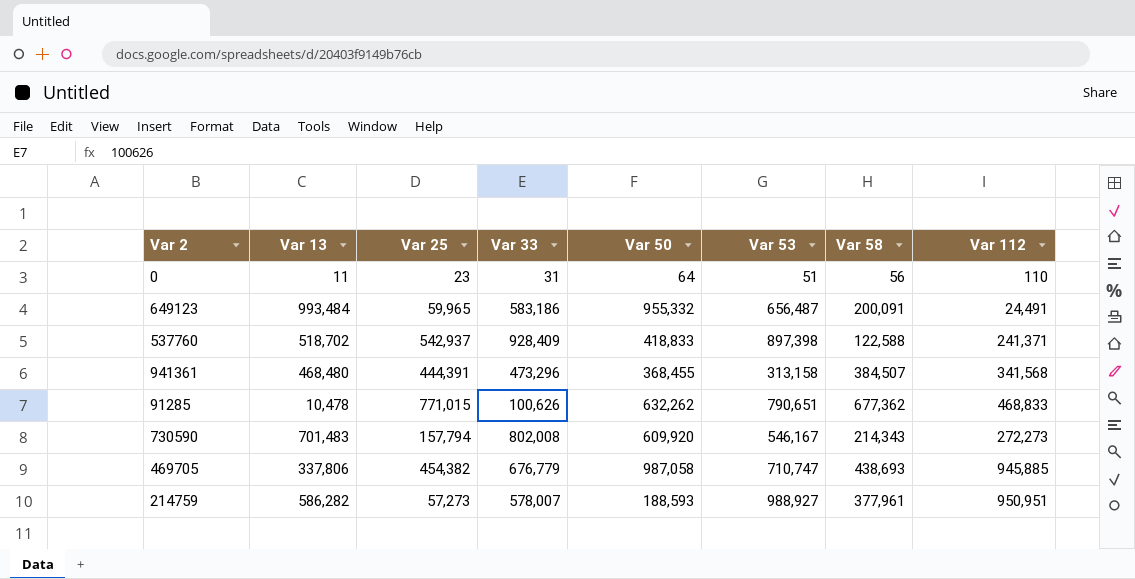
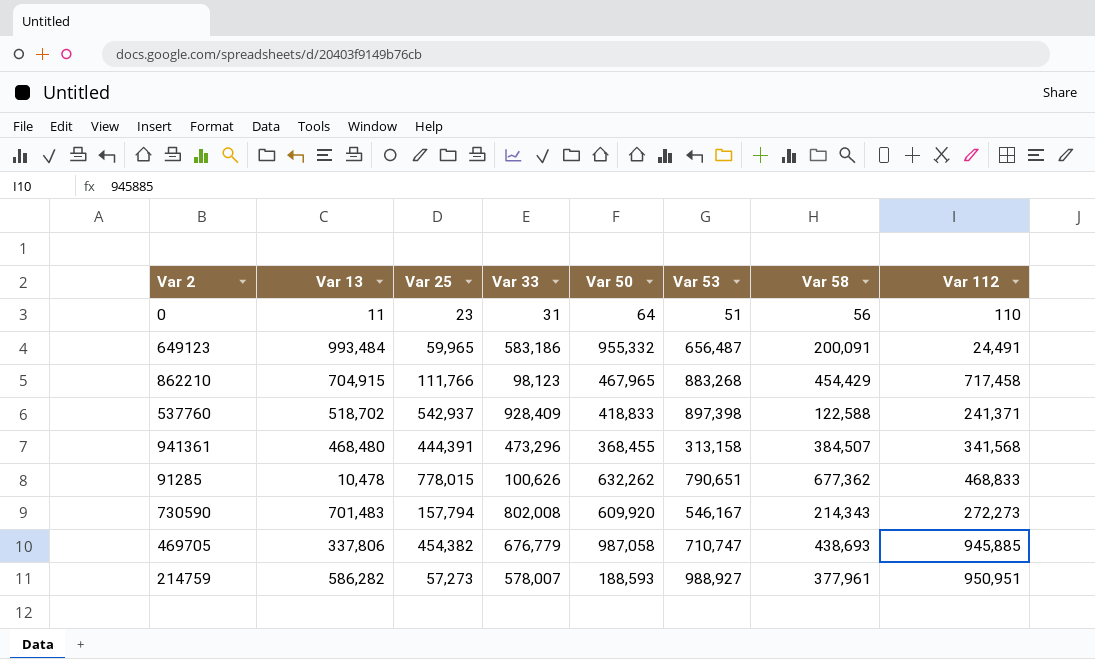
row 862210: none -> 704,915 | 111,766 | 98,123 | 467,965 | 883,268 | 454,429 | 717,458
91285 | Var 25: 771,015 -> 778,015

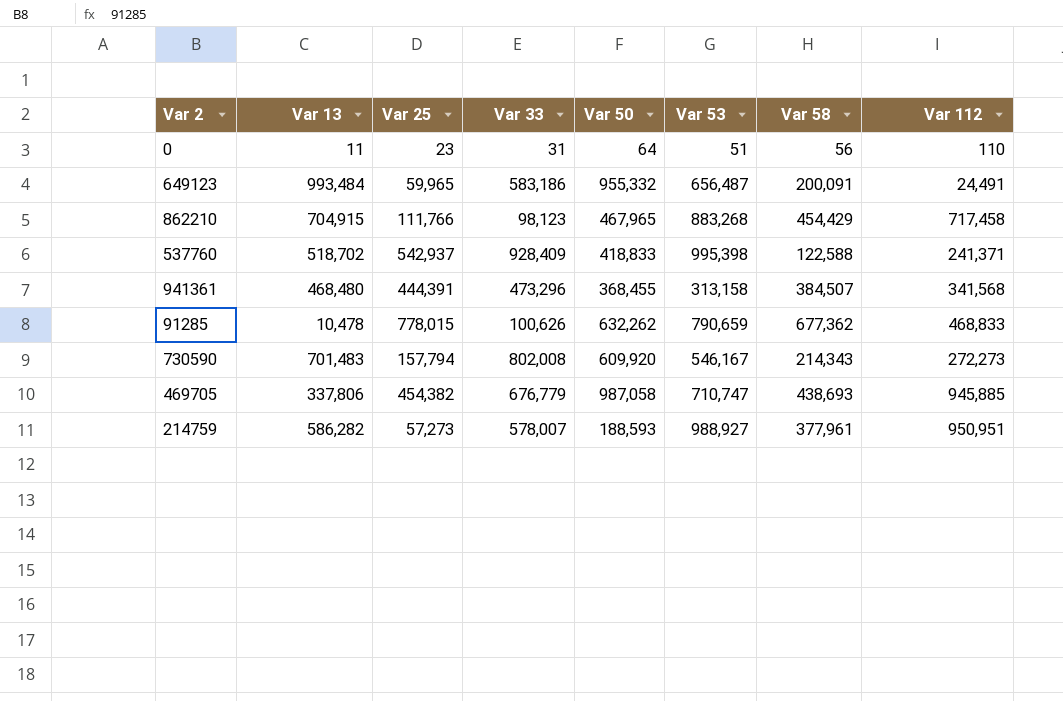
537760 | Var 53: 897,398 -> 995,398
91285 | Var 53: 790,651 -> 790,659

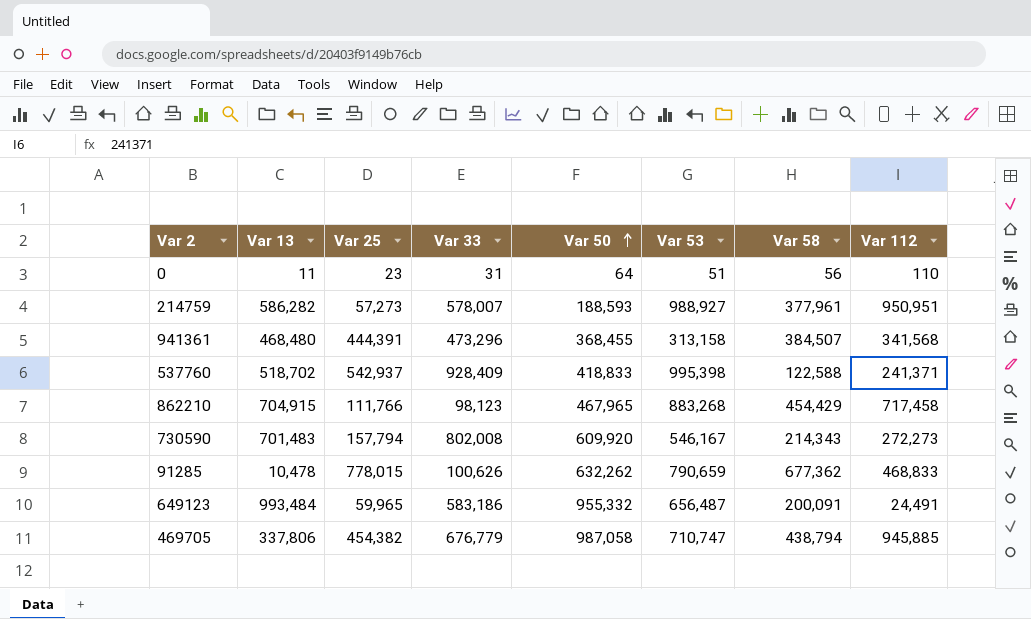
row order: none -> Var 50 ascending
469705 | Var 58: 438,693 -> 438,794

